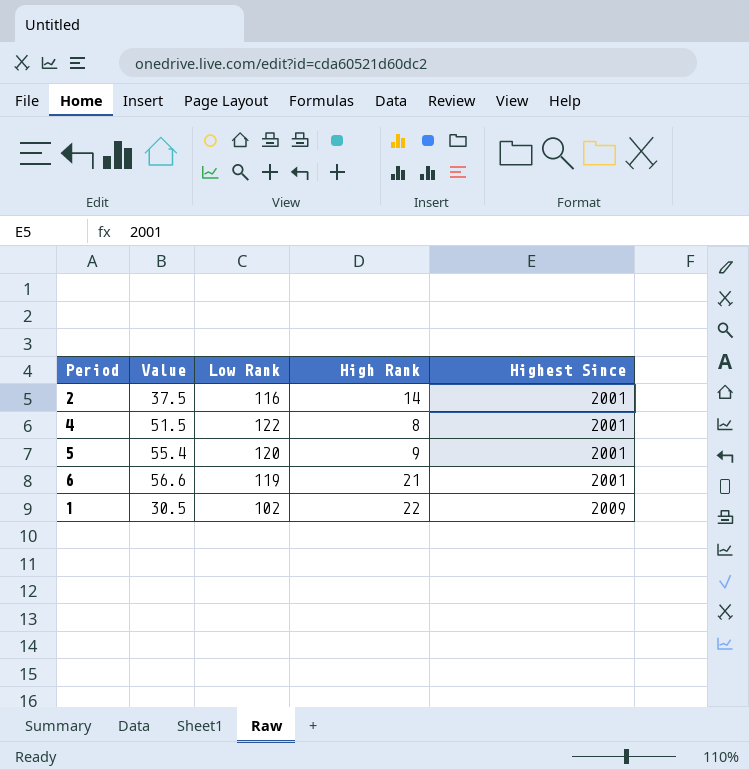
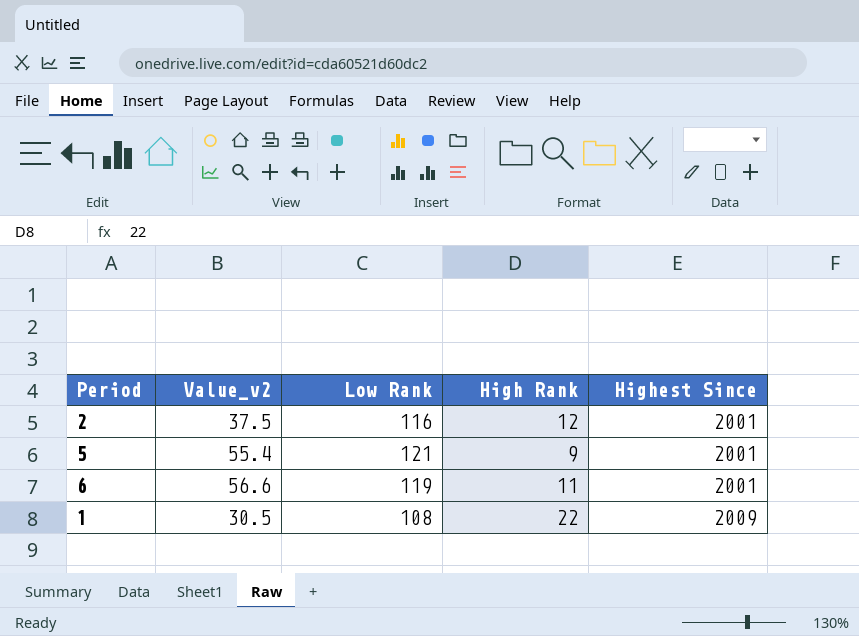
column name: Value -> Value_v2
row 4: 51.5 | 122 | 8 | 2001 -> none
2 | High Rank: 14 -> 12
5 | Low Rank: 120 -> 121
6 | High Rank: 21 -> 11
1 | Low Rank: 102 -> 108

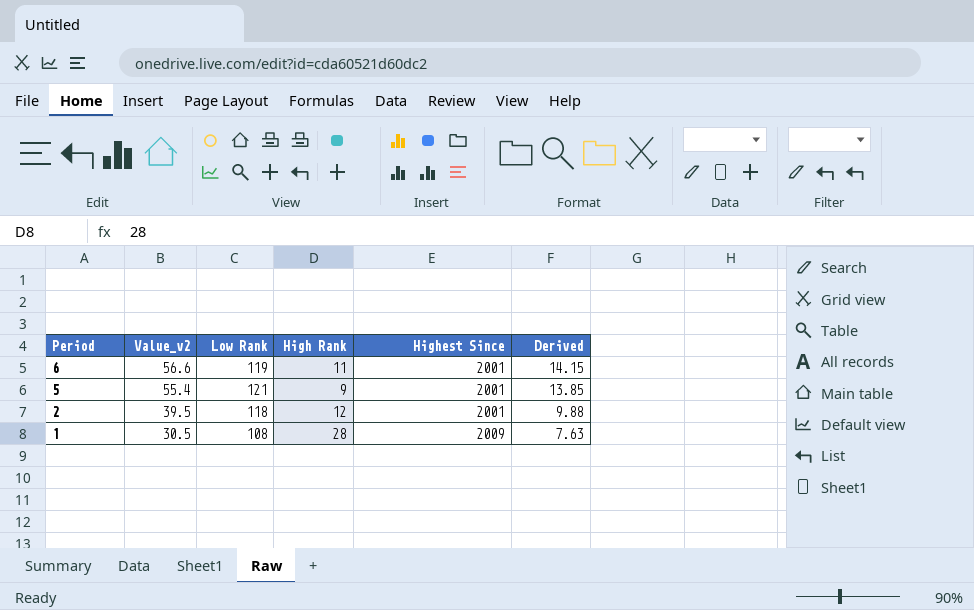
row order: Highest Since ascending -> Period descending
column Derived | formula: none -> [Value_v2] * 0.25
2 | Value_v2: 37.5 -> 39.5
2 | Low Rank: 116 -> 118
1 | High Rank: 22 -> 28

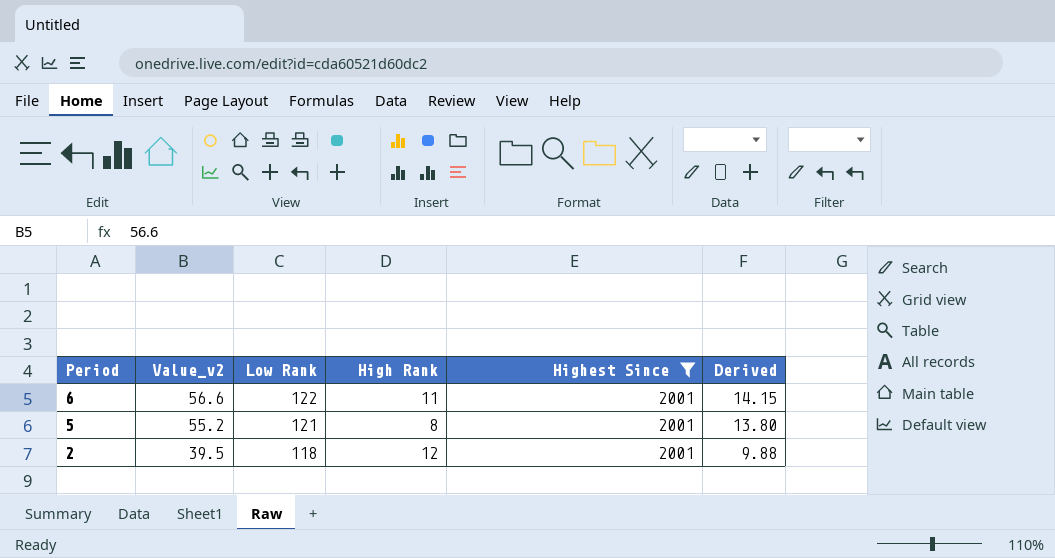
filter: none -> Highest Since = 2001
6 | Low Rank: 119 -> 122
5 | Value_v2: 55.4 -> 55.2
5 | High Rank: 9 -> 8
5 | Derived: 13.85 -> 13.80

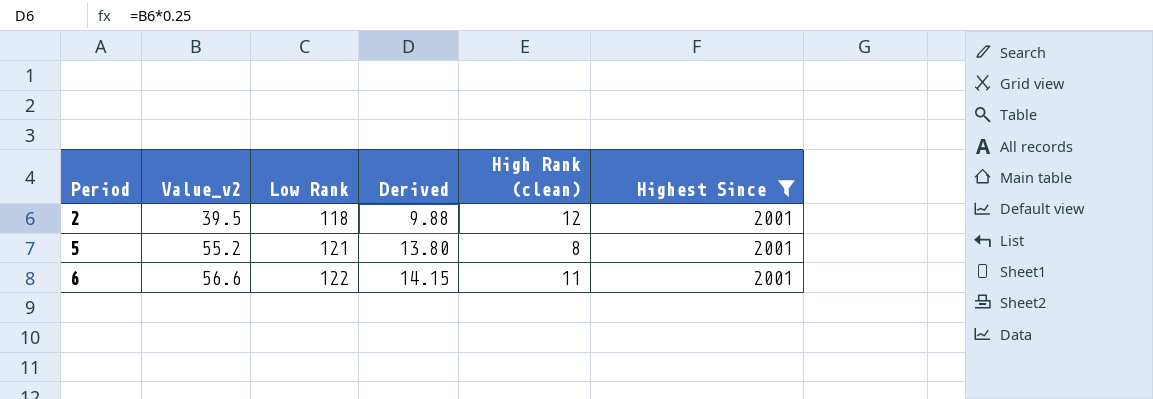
row order: Period descending -> Period ascending
column Derived | position: 6 -> 4
column name: High Rank -> High Rank (clean)

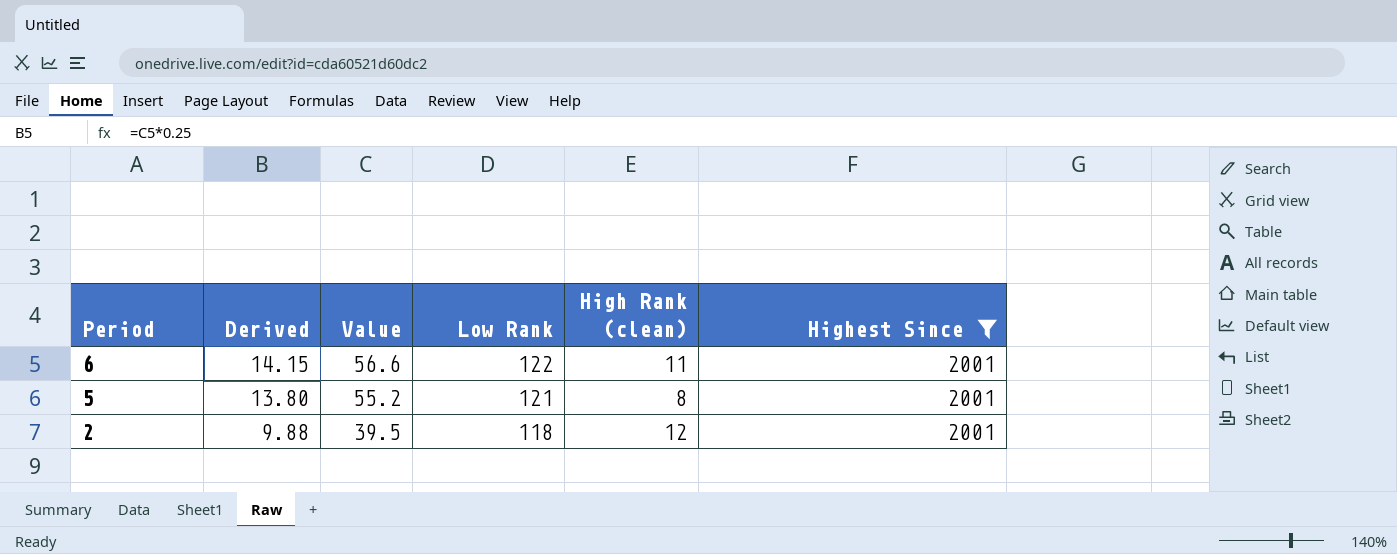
row order: Period ascending -> Period descending
column Derived | position: 4 -> 2
column name: Value_v2 -> Value

